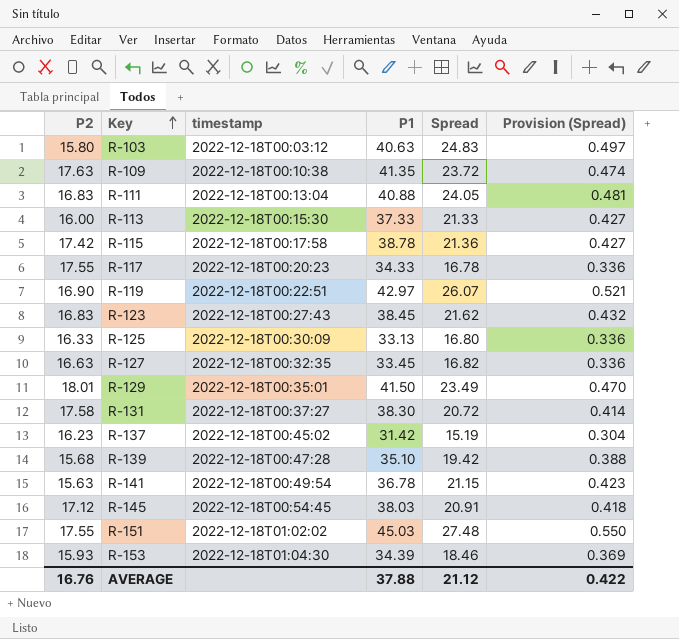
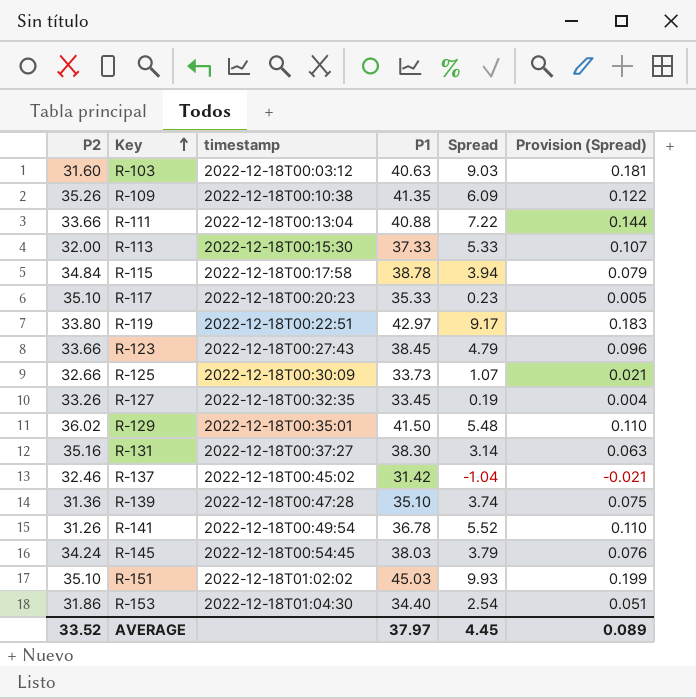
R-103 | P2: 15.80 -> 31.60
R-103 | Spread: 24.83 -> 9.03
R-103 | Provision (Spread): 0.497 -> 0.181
R-109 | P2: 17.63 -> 35.26
R-109 | Spread: 23.72 -> 6.09
R-109 | Provision (Spread): 0.474 -> 0.122
R-111 | P2: 16.83 -> 33.66
R-111 | Spread: 24.05 -> 7.22
R-111 | Provision (Spread): 0.481 -> 0.144
R-113 | P2: 16.00 -> 32.00
R-113 | Spread: 21.33 -> 5.33
R-113 | Provision (Spread): 0.427 -> 0.107
R-115 | P2: 17.42 -> 34.84
R-115 | Spread: 21.36 -> 3.94
R-115 | Provision (Spread): 0.427 -> 0.079
R-117 | P2: 17.55 -> 35.10
R-117 | P1: 34.33 -> 35.33
R-117 | Spread: 16.78 -> 0.23
R-117 | Provision (Spread): 0.336 -> 0.005
R-119 | P2: 16.90 -> 33.80
R-119 | Spread: 26.07 -> 9.17
R-119 | Provision (Spread): 0.521 -> 0.183
R-123 | P2: 16.83 -> 33.66
R-123 | Spread: 21.62 -> 4.79
R-123 | Provision (Spread): 0.432 -> 0.096
R-125 | P2: 16.33 -> 32.66
R-125 | P1: 33.13 -> 33.73
R-125 | Spread: 16.80 -> 1.07
R-125 | Provision (Spread): 0.336 -> 0.021
R-127 | P2: 16.63 -> 33.26
R-127 | Spread: 16.82 -> 0.19
R-127 | Provision (Spread): 0.336 -> 0.004
R-129 | P2: 18.01 -> 36.02
R-129 | Spread: 23.49 -> 5.48
R-129 | Provision (Spread): 0.470 -> 0.110
R-131 | P2: 17.58 -> 35.16
R-131 | Spread: 20.72 -> 3.14
R-131 | Provision (Spread): 0.414 -> 0.063
R-137 | P2: 16.23 -> 32.46
R-137 | Spread: 15.19 -> -1.04
R-137 | Provision (Spread): 0.304 -> -0.021
R-139 | P2: 15.68 -> 31.36
R-139 | Spread: 19.42 -> 3.74
R-139 | Provision (Spread): 0.388 -> 0.075
R-141 | P2: 15.63 -> 31.26
R-141 | Spread: 21.15 -> 5.52
R-141 | Provision (Spread): 0.423 -> 0.110
R-145 | P2: 17.12 -> 34.24
R-145 | Spread: 20.91 -> 3.79
R-145 | Provision (Spread): 0.418 -> 0.076
R-151 | P2: 17.55 -> 35.10
R-151 | Spread: 27.48 -> 9.93
R-151 | Provision (Spread): 0.550 -> 0.199
R-153 | P2: 15.93 -> 31.86
R-153 | P1: 34.39 -> 34.40
R-153 | Spread: 18.46 -> 2.54
R-153 | Provision (Spread): 0.369 -> 0.051
AVERAGE | P2: 16.76 -> 33.52
AVERAGE | P1: 37.88 -> 37.97
AVERAGE | Spread: 21.12 -> 4.45
AVERAGE | Provision (Spread): 0.422 -> 0.089

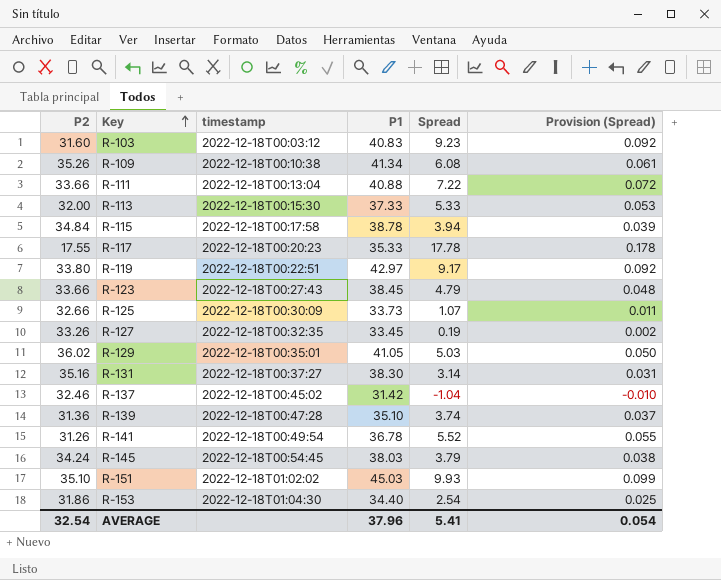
column Provision (Spread) | formula: [Spread] * 0.02 -> [Spread] * 0.01
R-103 | P1: 40.63 -> 40.83
R-103 | Spread: 9.03 -> 9.23
R-109 | P1: 41.35 -> 41.34
R-109 | Spread: 6.09 -> 6.08
R-117 | P2: 35.10 -> 17.55
R-117 | Spread: 0.23 -> 17.78
R-129 | P1: 41.50 -> 41.05
R-129 | Spread: 5.48 -> 5.03
AVERAGE | P2: 33.52 -> 32.54
AVERAGE | P1: 37.97 -> 37.96
AVERAGE | Spread: 4.45 -> 5.41
AVERAGE | Provision (Spread): 0.089 -> 0.054

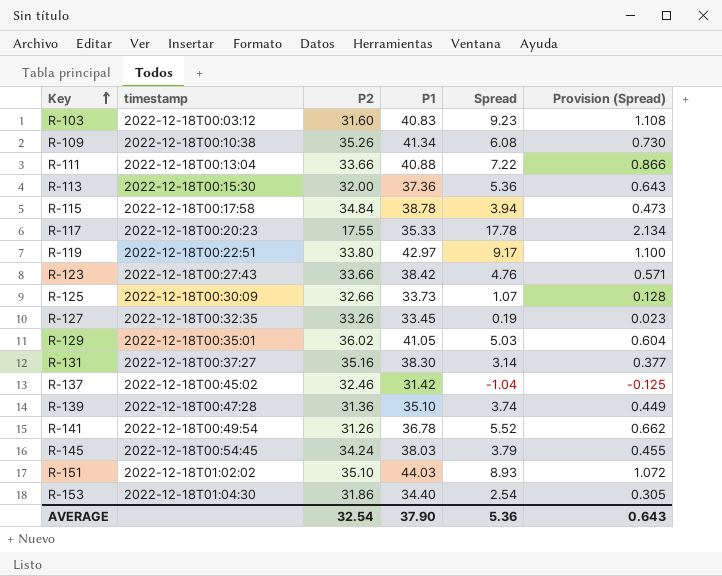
column P2 | position: 1 -> 3
column Provision (Spread) | formula: [Spread] * 0.01 -> [Spread] * 0.12
R-113 | P1: 37.33 -> 37.36
R-113 | Spread: 5.33 -> 5.36
R-123 | P1: 38.45 -> 38.42
R-123 | Spread: 4.79 -> 4.76
R-151 | P1: 45.03 -> 44.03
R-151 | Spread: 9.93 -> 8.93
AVERAGE | P1: 37.96 -> 37.90
AVERAGE | Spread: 5.41 -> 5.36
AVERAGE | Provision (Spread): 0.054 -> 0.643

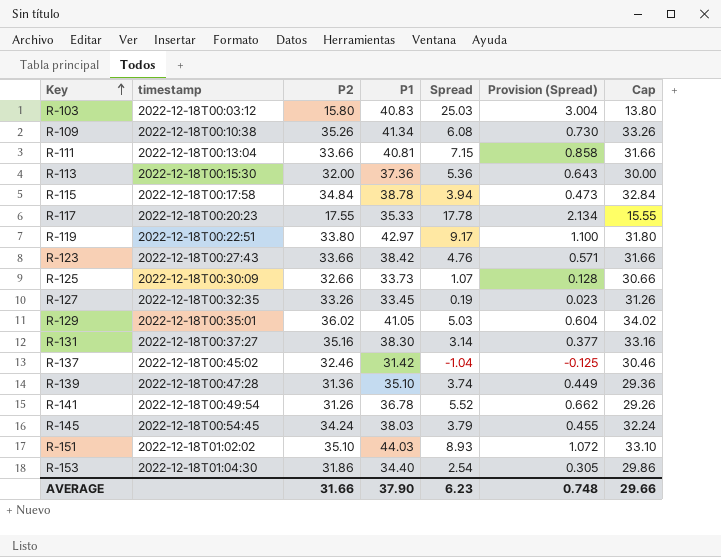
column Cap | formula: none -> [P2] - 2
R-103 | P2: 31.60 -> 15.80
R-103 | Spread: 9.23 -> 25.03
R-103 | Provision (Spread): 1.108 -> 3.004
R-111 | P1: 40.88 -> 40.81
R-111 | Spread: 7.22 -> 7.15
R-111 | Provision (Spread): 0.866 -> 0.858
AVERAGE | P2: 32.54 -> 31.66
AVERAGE | Spread: 5.36 -> 6.23
AVERAGE | Provision (Spread): 0.643 -> 0.748

